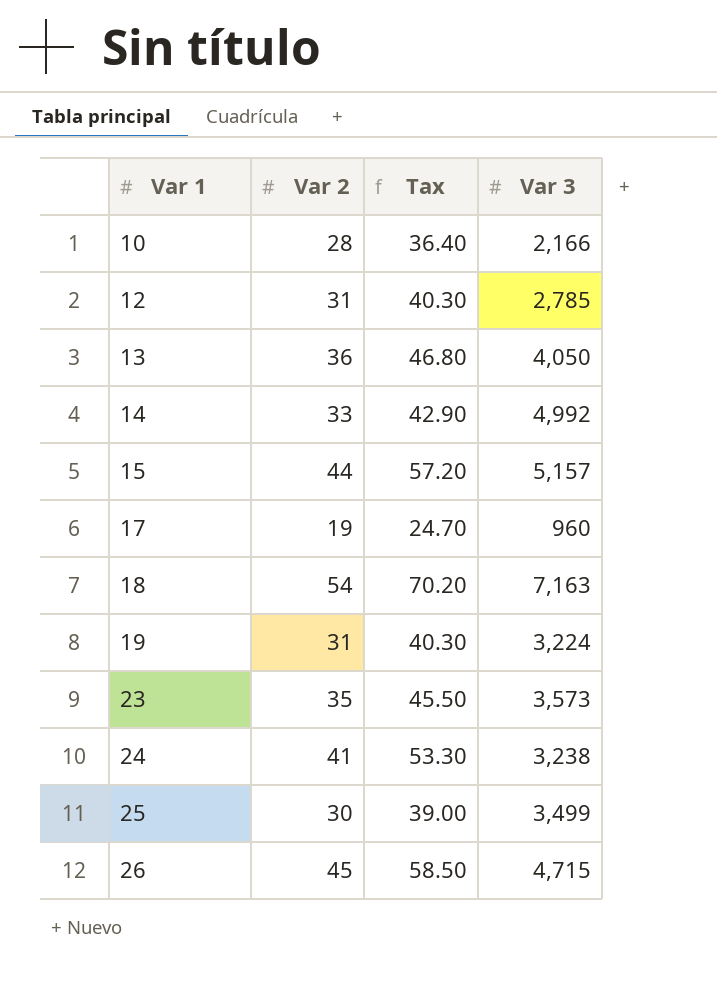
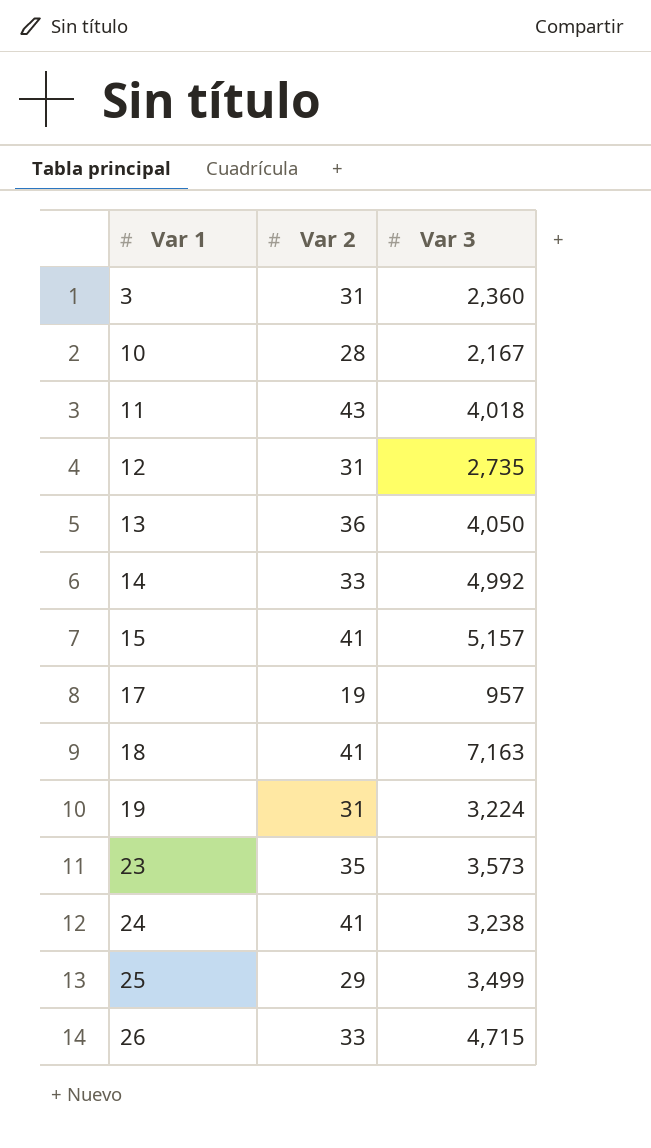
column Tax | formula: [Var 2] * 1.3 -> none
row 3: none -> 31 | 2,360
10 | Var 3: 2,166 -> 2,167
row 11: none -> 43 | 4,018
12 | Var 3: 2,785 -> 2,735
15 | Var 2: 44 -> 41
17 | Var 3: 960 -> 957
18 | Var 2: 54 -> 41
25 | Var 2: 30 -> 29
26 | Var 2: 45 -> 33

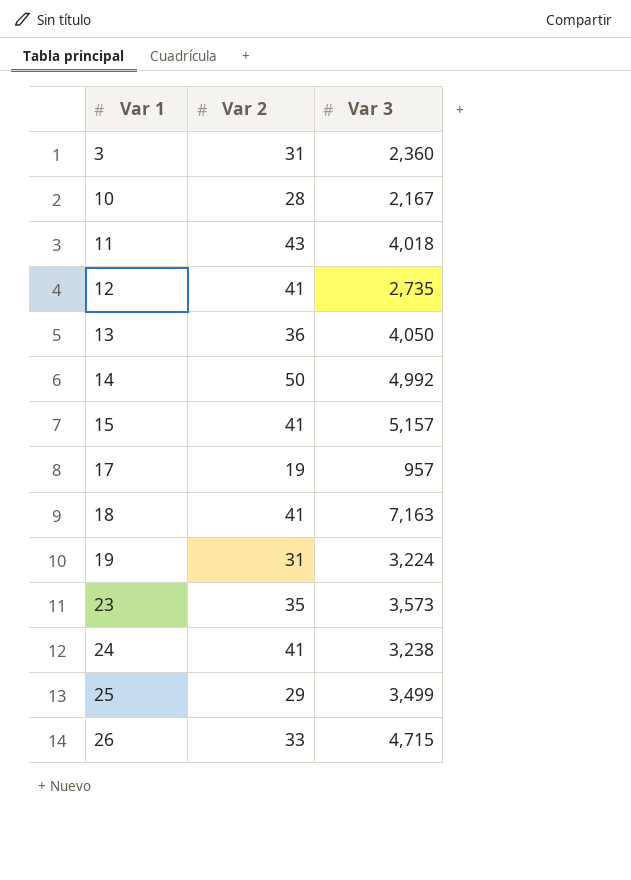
12 | Var 2: 31 -> 41
14 | Var 2: 33 -> 50

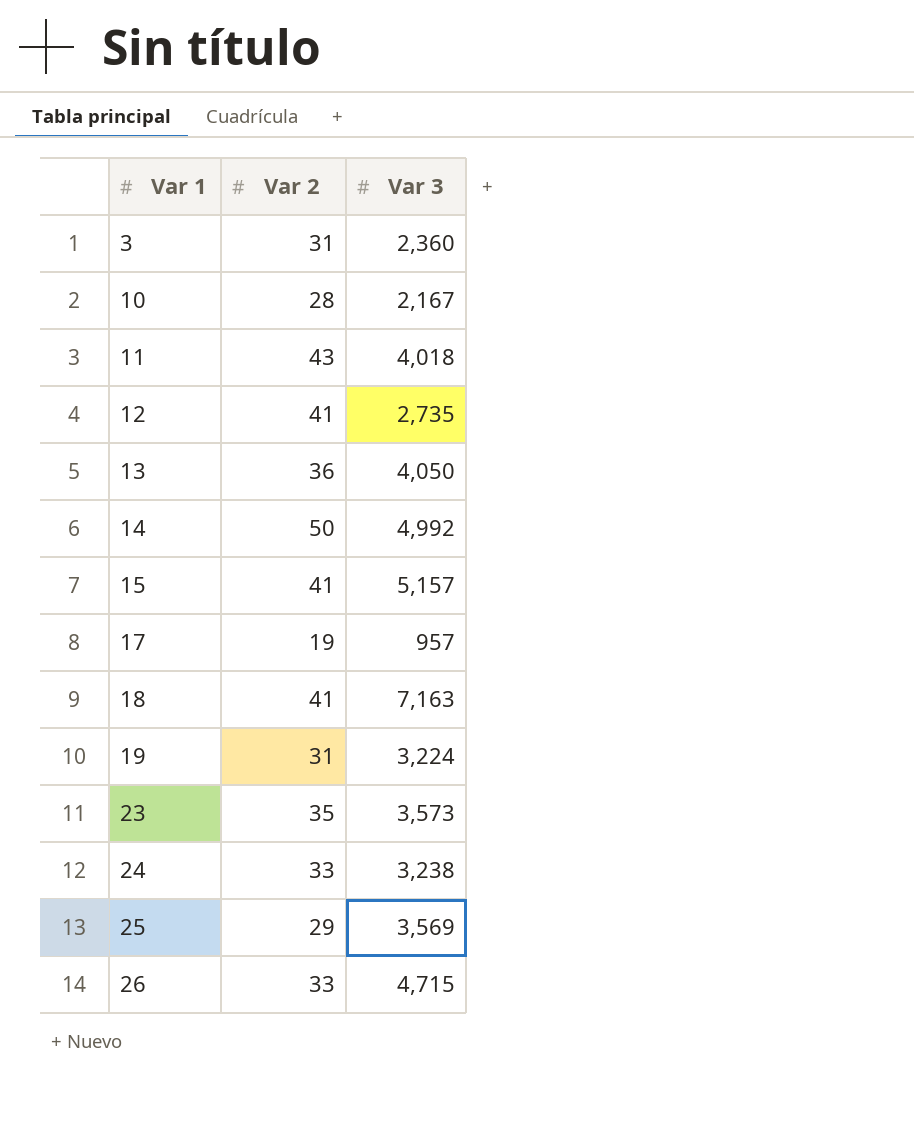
24 | Var 2: 41 -> 33
25 | Var 3: 3,499 -> 3,569

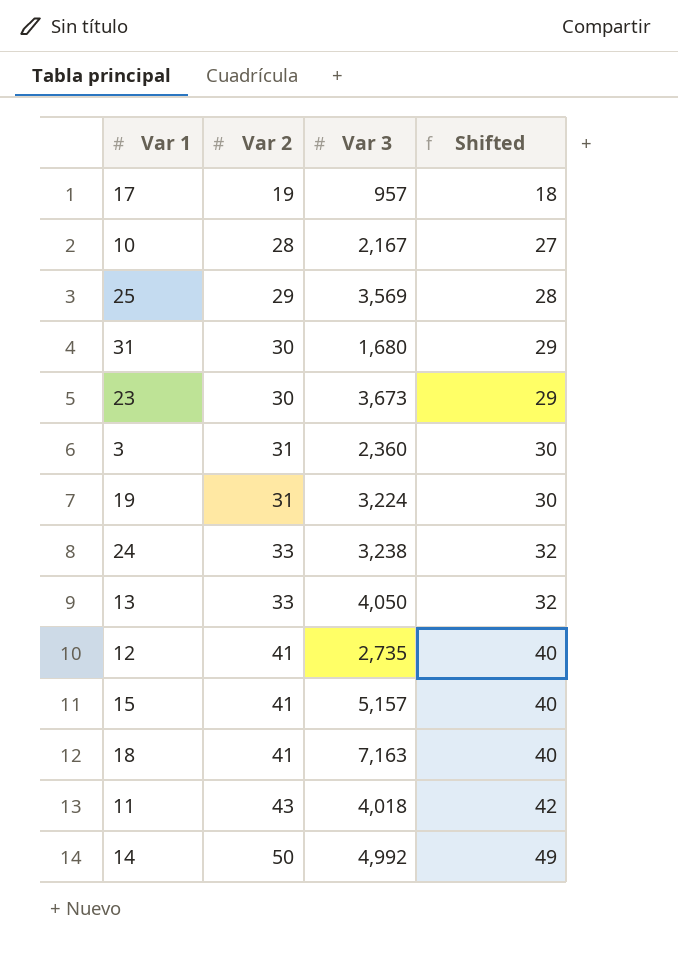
row order: Var 1 ascending -> Var 2 ascending
column Shifted | formula: none -> [Var 2] - 1
row 26: 33 | 4,715 -> none
row 31: none -> 30 | 1,680 | 29
23 | Var 2: 35 -> 30
23 | Var 3: 3,573 -> 3,673
13 | Var 2: 36 -> 33

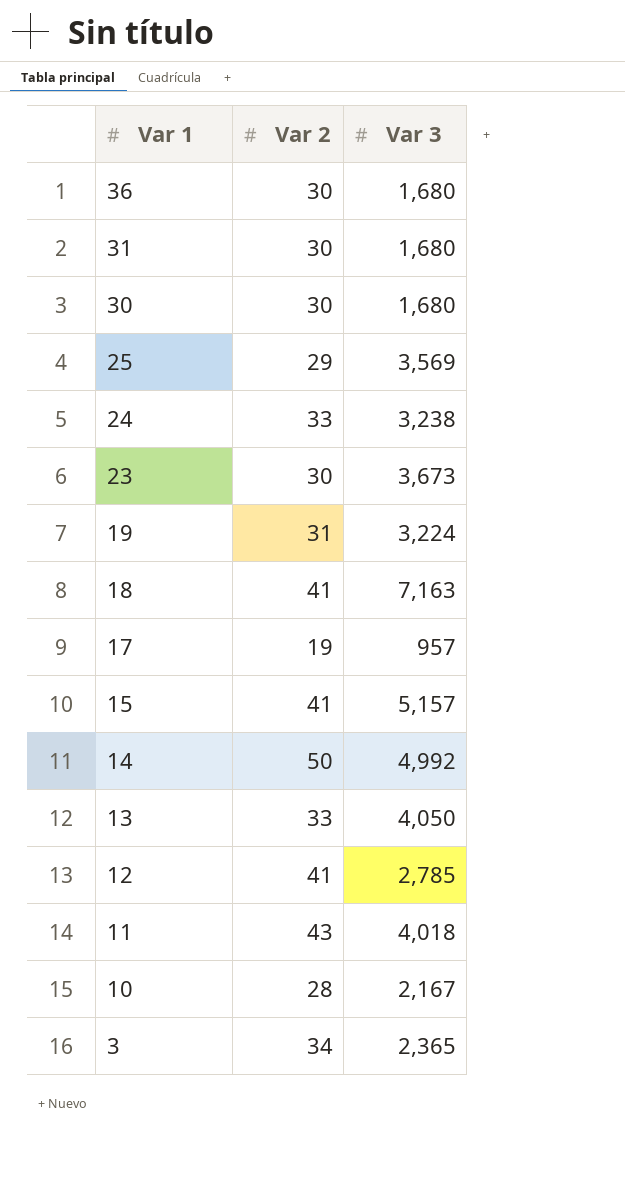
row order: Var 2 ascending -> Var 1 descending
column Shifted | formula: [Var 2] - 1 -> none
row 36: none -> 30 | 1,680
row 30: none -> 30 | 1,680
12 | Var 3: 2,735 -> 2,785
3 | Var 2: 31 -> 34
3 | Var 3: 2,360 -> 2,365

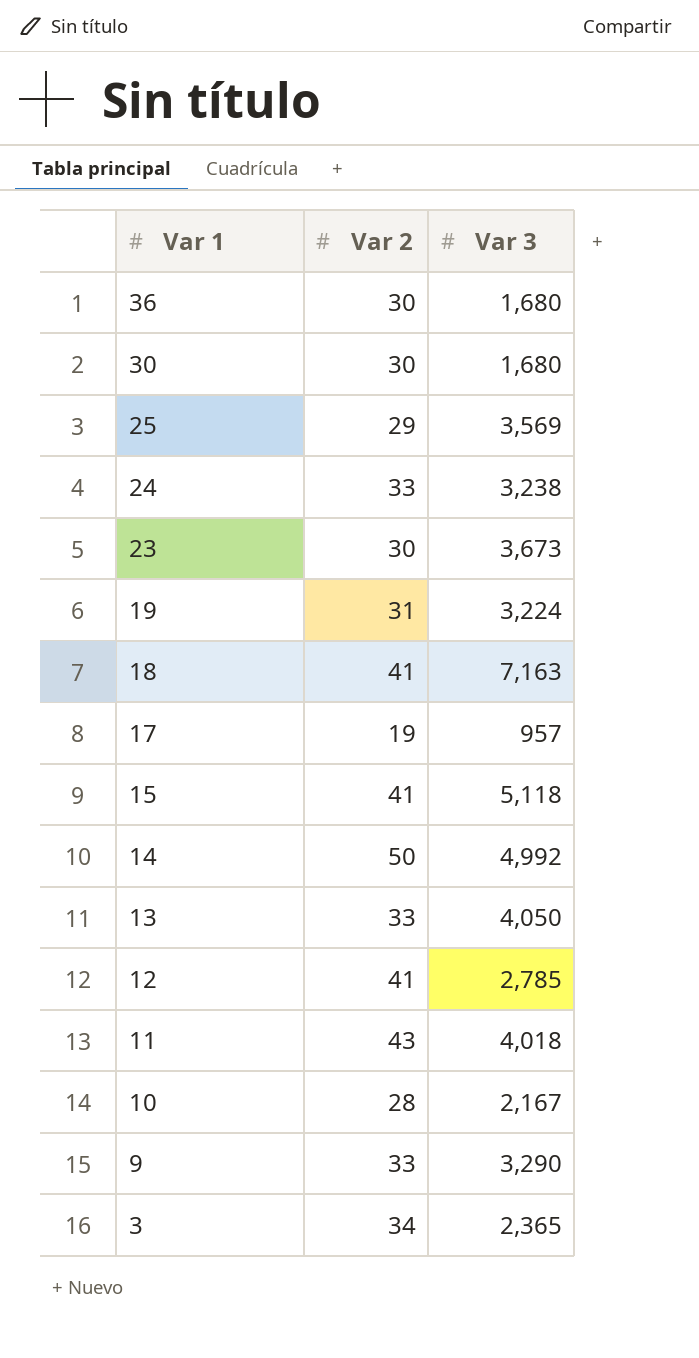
row 31: 30 | 1,680 -> none
15 | Var 3: 5,157 -> 5,118
row 9: none -> 33 | 3,290

